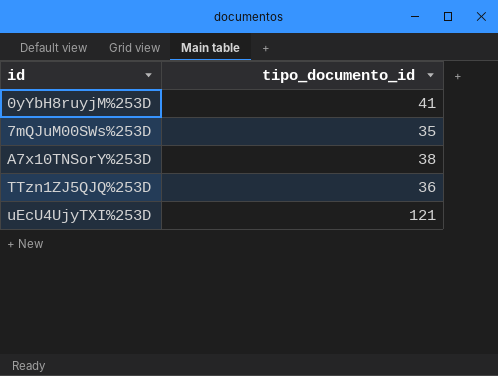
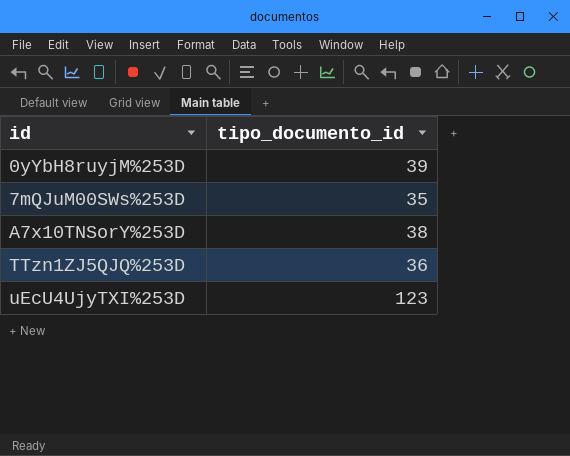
0yYbH8ruyjM%253D | tipo_documento_id: 41 -> 39
uEcU4UjyTXI%253D | tipo_documento_id: 121 -> 123

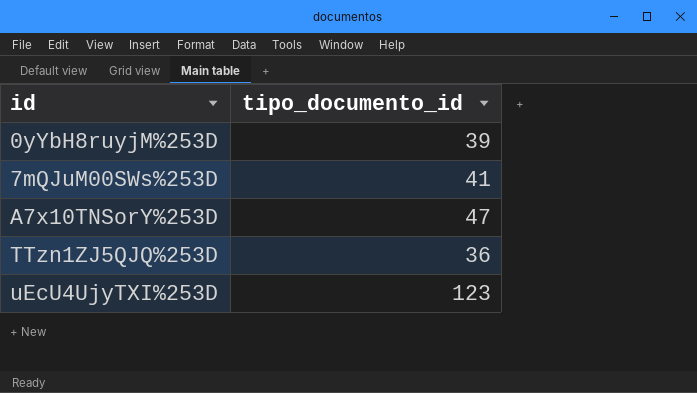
7mQJuM00SWs%253D | tipo_documento_id: 35 -> 41
A7x10TNSorY%253D | tipo_documento_id: 38 -> 47

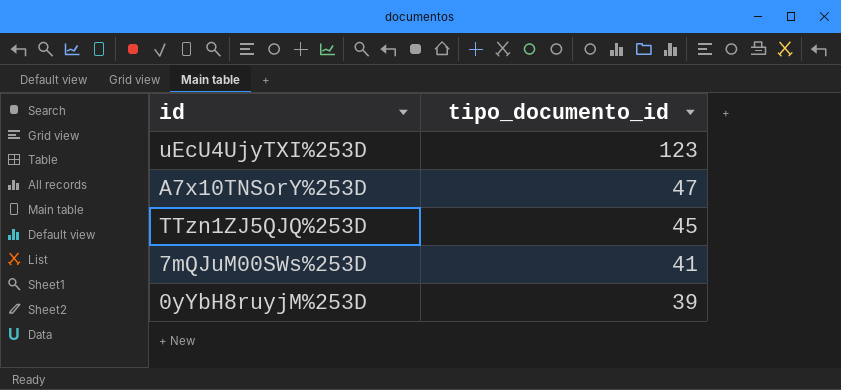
row order: id ascending -> tipo_documento_id descending
TTzn1ZJ5QJQ%253D | tipo_documento_id: 36 -> 45

